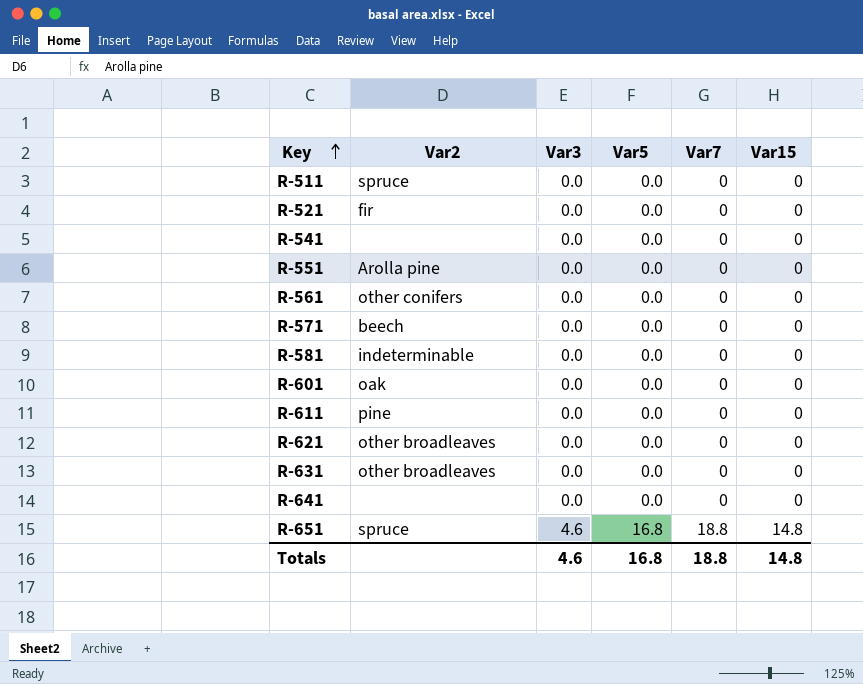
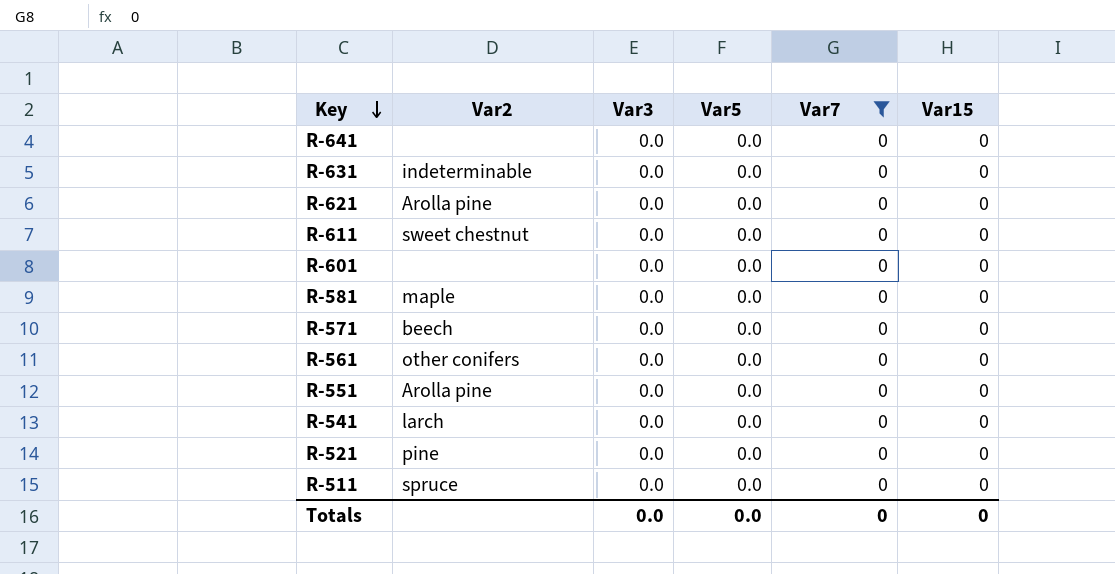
filter: none -> Var7 = 0
row order: Key ascending -> Key descending
R-631 | Var2: other broadleaves -> indeterminable
R-621 | Var2: other broadleaves -> Arolla pine
R-611 | Var2: pine -> sweet chestnut
R-601 | Var2: oak -> none
R-581 | Var2: indeterminable -> maple
R-541 | Var2: none -> larch
R-521 | Var2: fir -> pine
Totals | Var3: 4.6 -> 0.0
Totals | Var5: 16.8 -> 0.0
Totals | Var7: 18.8 -> 0
Totals | Var15: 14.8 -> 0

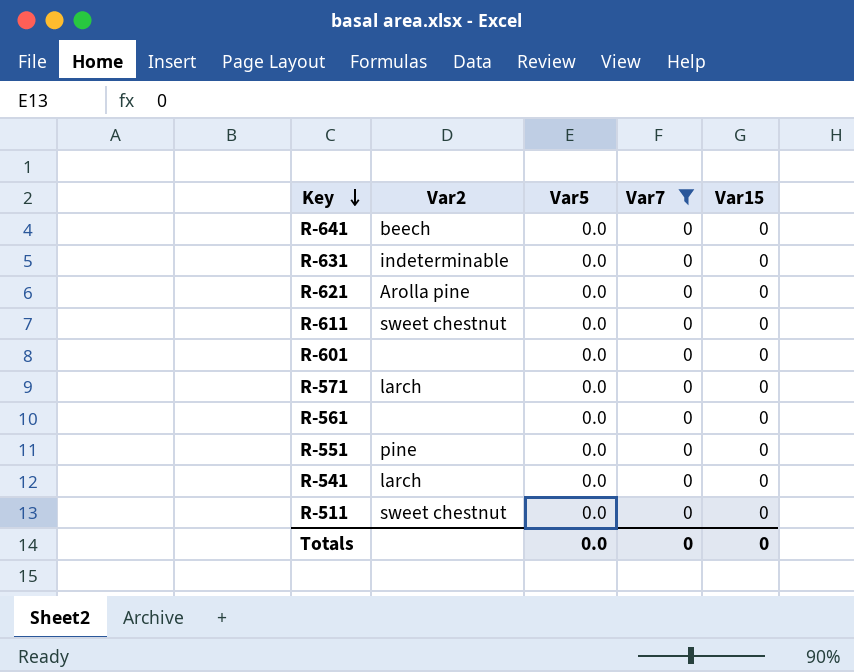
column Var3 | position: 3 -> none
row R-581: maple | 0.0 | 0.0 | 0 | 0 -> none
row R-521: pine | 0.0 | 0.0 | 0 | 0 -> none
R-641 | Var2: none -> beech
R-571 | Var2: beech -> larch
R-561 | Var2: other conifers -> none
R-551 | Var2: Arolla pine -> pine
R-511 | Var2: spruce -> sweet chestnut

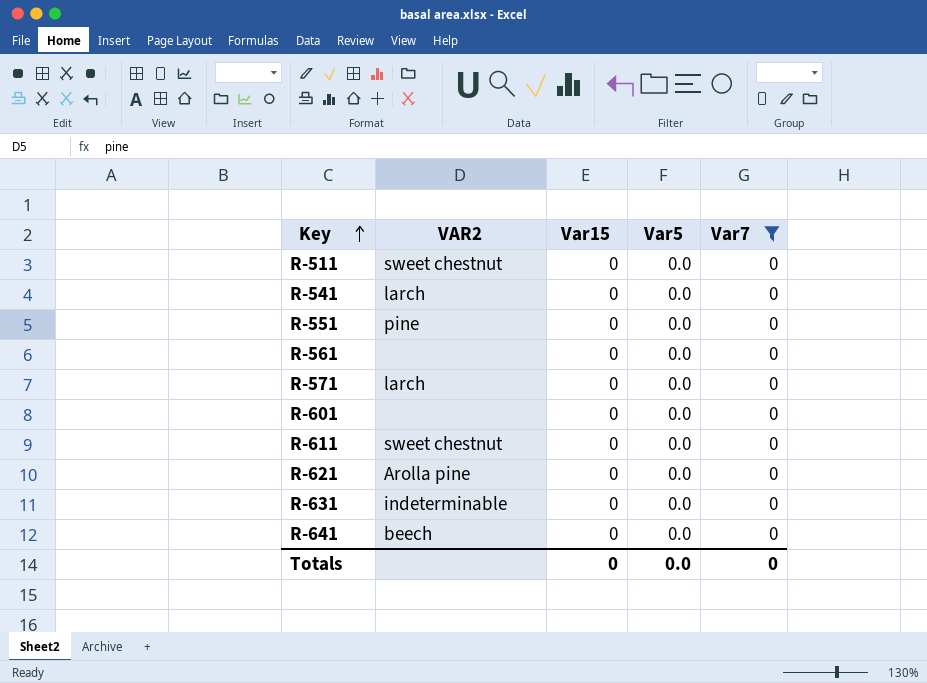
row order: Key descending -> Key ascending
column name: Var2 -> VAR2
column Var15 | position: 5 -> 3

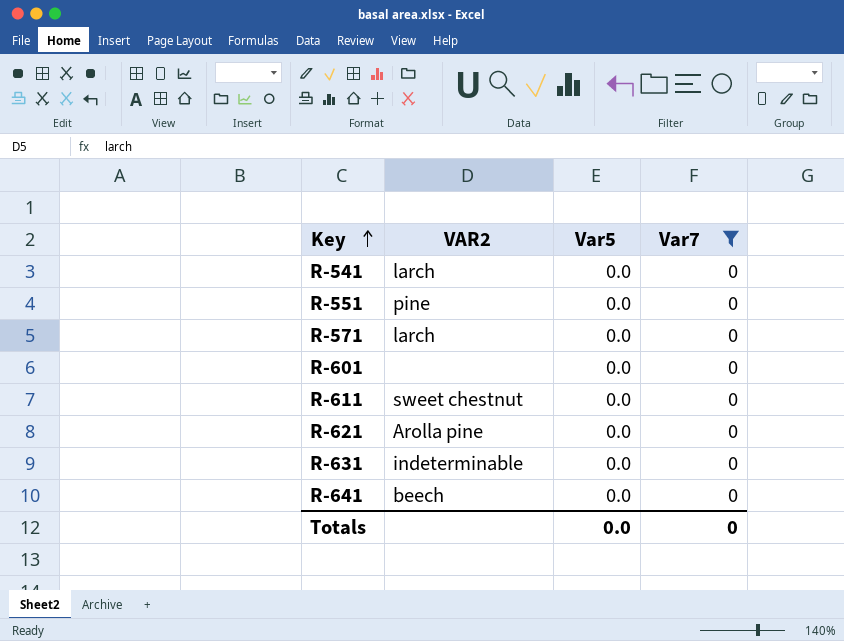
column Var15 | position: 3 -> none
row R-511: sweet chestnut | 0 | 0.0 | 0 -> none
row R-561: none | 0 | 0.0 | 0 -> none

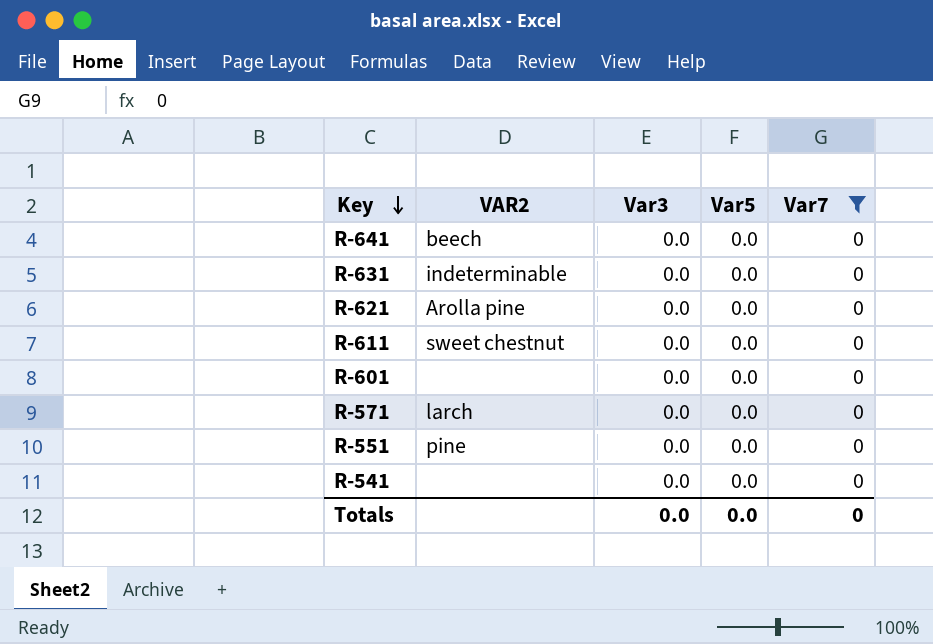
row order: Key ascending -> Key descending
column Var3 | position: none -> 3
R-541 | VAR2: larch -> none

